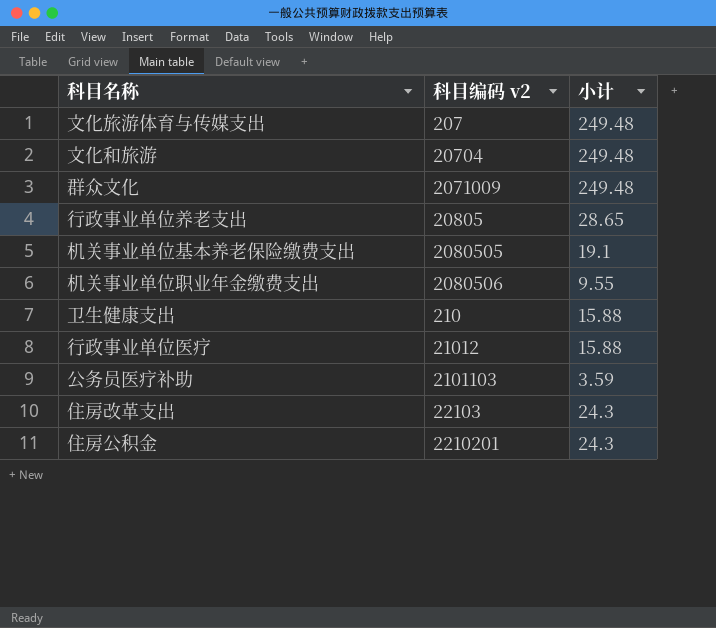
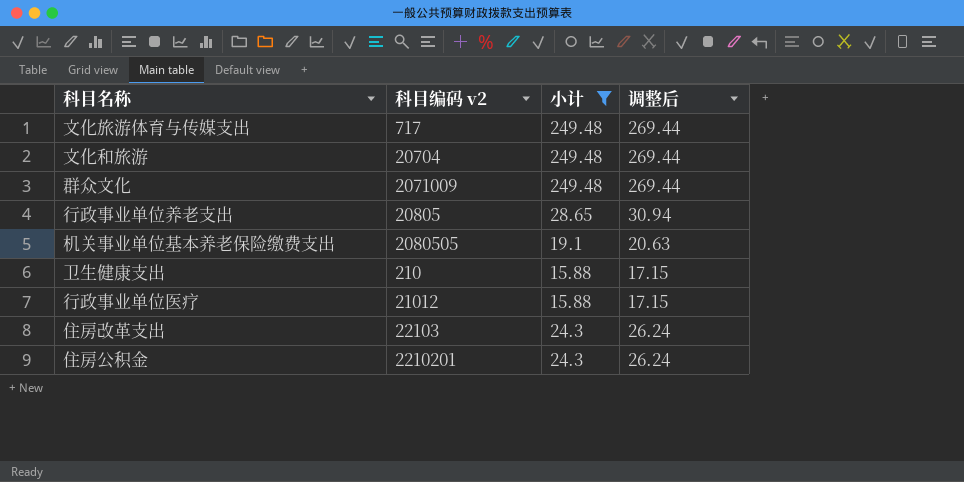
filter: none -> 小计 >= 15.88
column 调整后 | formula: none -> [小计] * 1.08
文化旅游体育与传媒支出 | 科目编码 v2: 207 -> 717

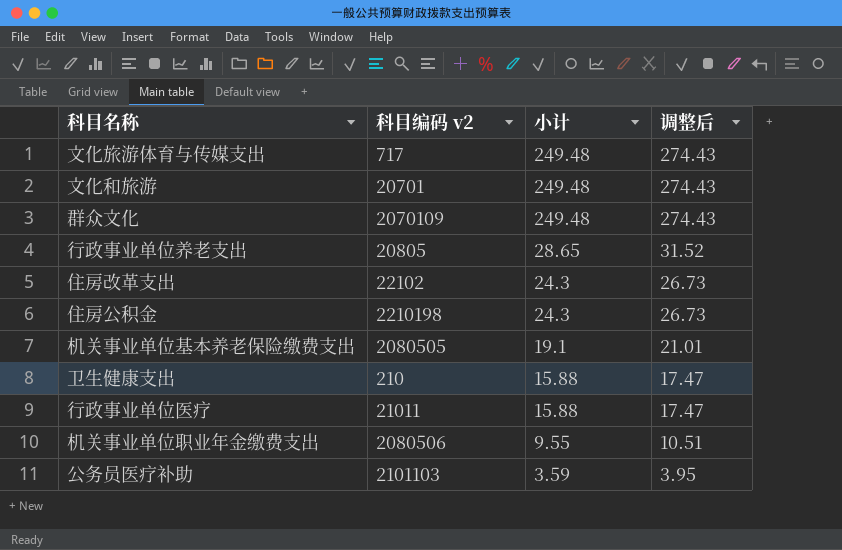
filter: 小计 >= 15.88 -> none
row order: none -> 小计 descending
column 调整后 | formula: [小计] * 1.08 -> [小计] * 1.1
文化和旅游 | 科目编码 v2: 20704 -> 20701
群众文化 | 科目编码 v2: 2071009 -> 2070109
住房改革支出 | 科目编码 v2: 22103 -> 22102
住房公积金 | 科目编码 v2: 2210201 -> 2210198
行政事业单位医疗 | 科目编码 v2: 21012 -> 21011

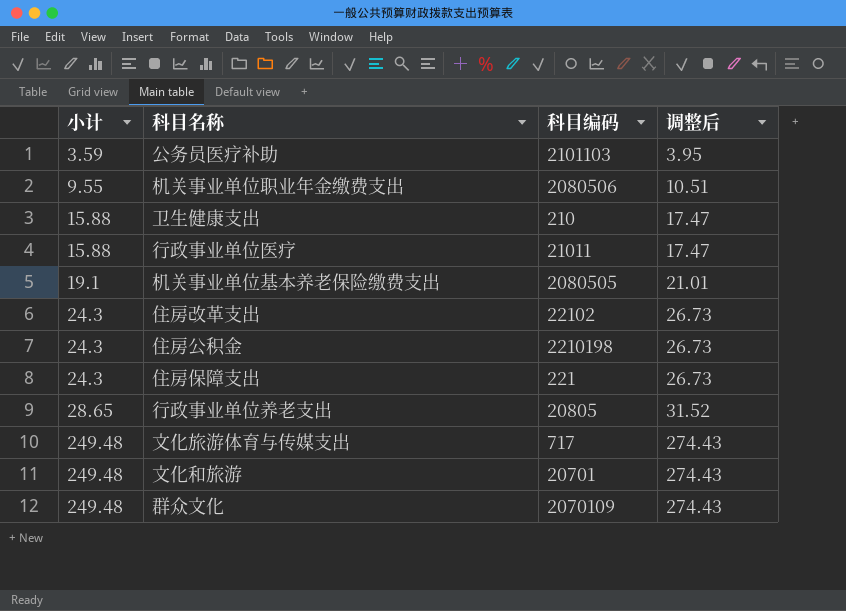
row order: 小计 descending -> 小计 ascending
column 小计 | position: 3 -> 1
column name: 科目编码 v2 -> 科目编码
row 住房保障支出: none -> 24.3 | 221 | 26.73

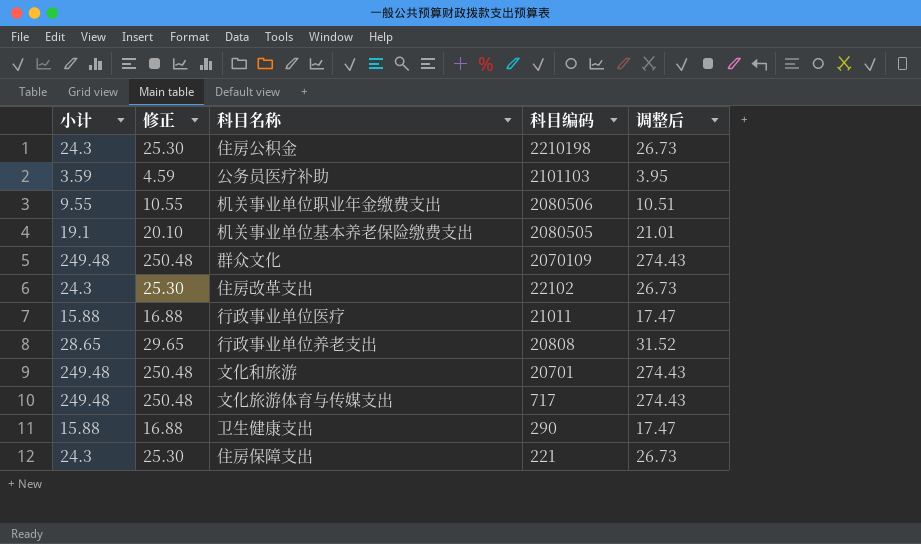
row order: 小计 ascending -> 科目编码 descending
column 修正 | formula: none -> [小计] + 1
行政事业单位养老支出 | 科目编码: 20805 -> 20808
卫生健康支出 | 科目编码: 210 -> 290

